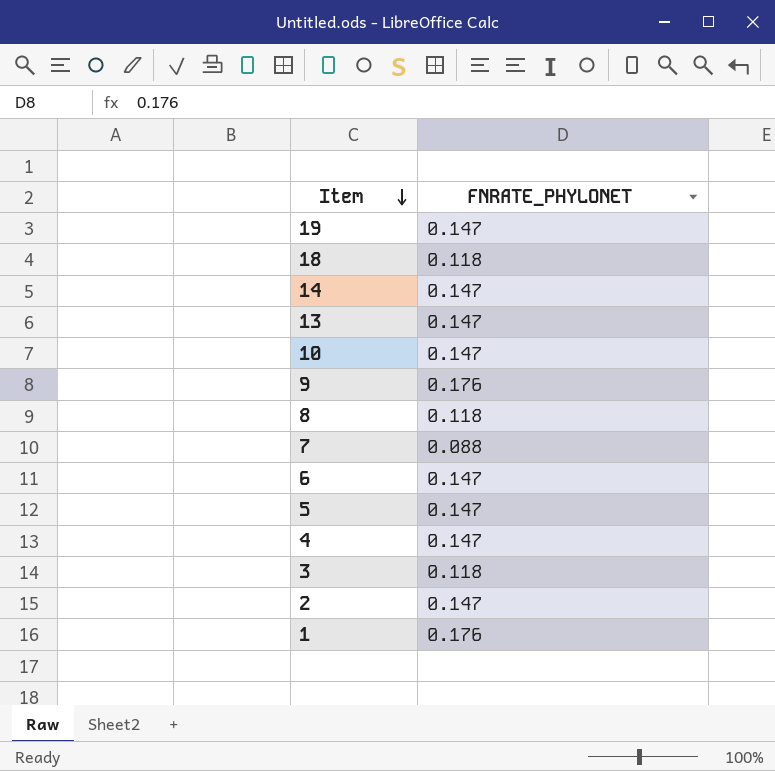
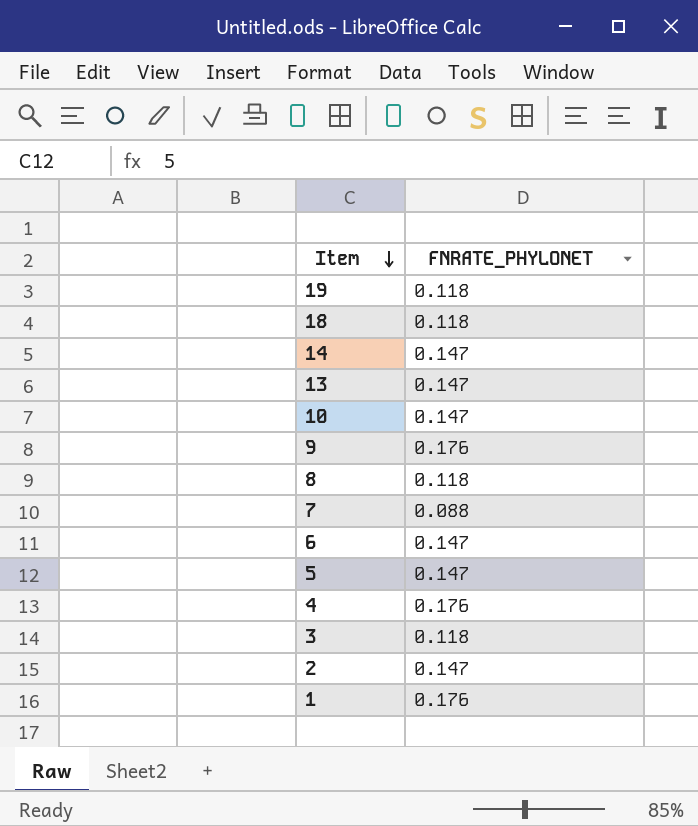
19 | FNRATE_PHYLONET: 0.147 -> 0.118
4 | FNRATE_PHYLONET: 0.147 -> 0.176

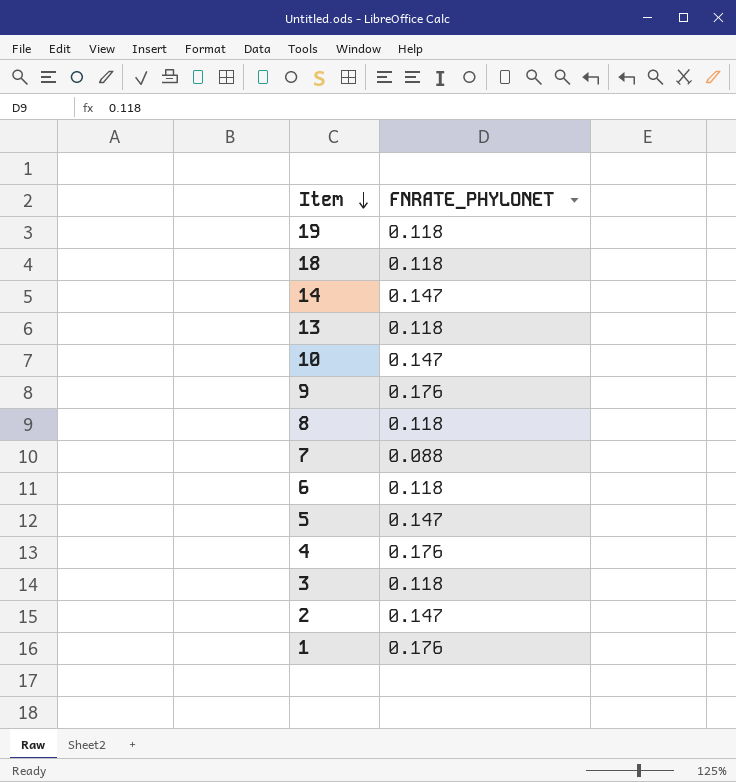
13 | FNRATE_PHYLONET: 0.147 -> 0.118
6 | FNRATE_PHYLONET: 0.147 -> 0.118

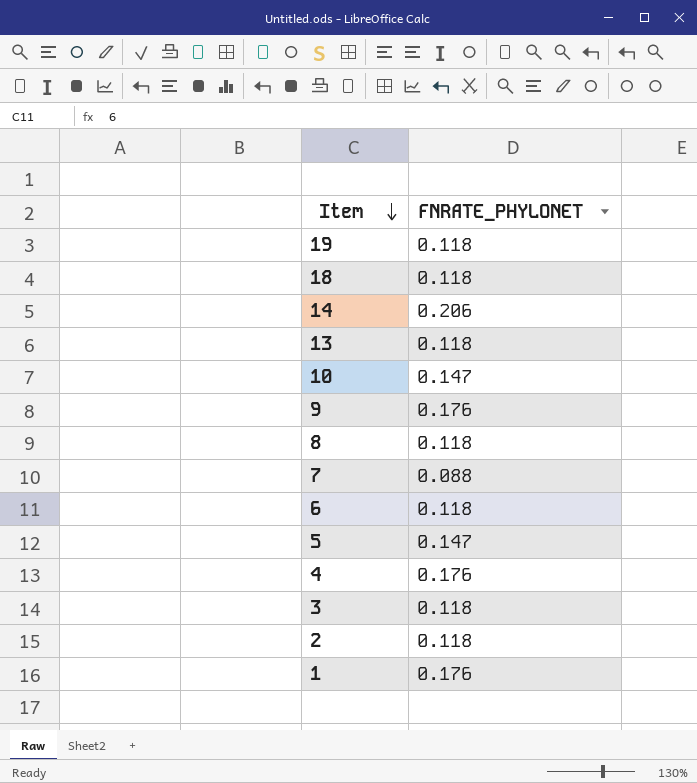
14 | FNRATE_PHYLONET: 0.147 -> 0.206
2 | FNRATE_PHYLONET: 0.147 -> 0.118

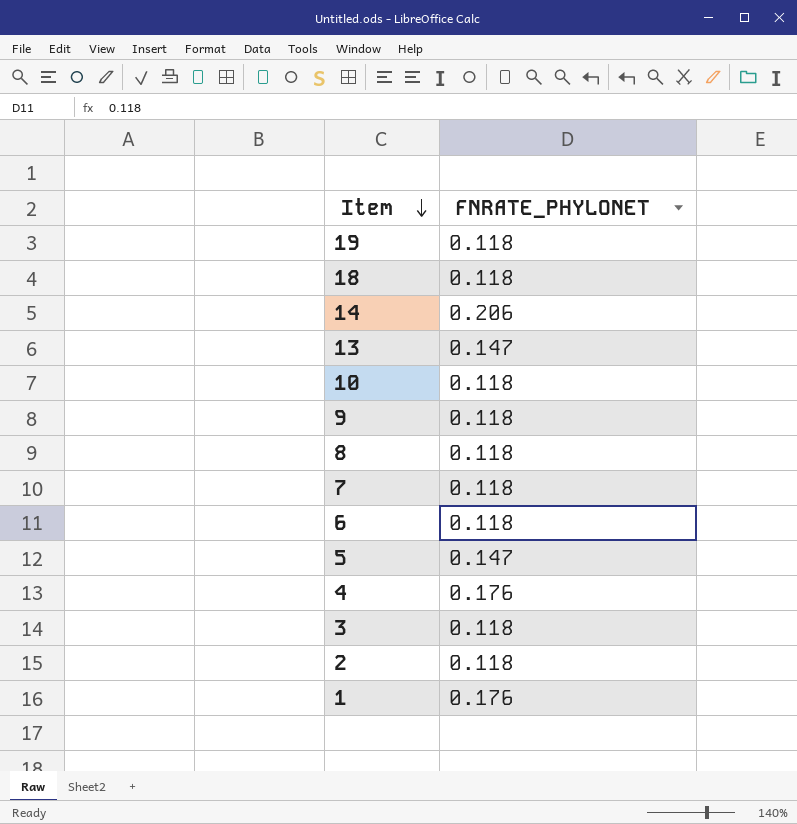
13 | FNRATE_PHYLONET: 0.118 -> 0.147
10 | FNRATE_PHYLONET: 0.147 -> 0.118
9 | FNRATE_PHYLONET: 0.176 -> 0.118
7 | FNRATE_PHYLONET: 0.088 -> 0.118

